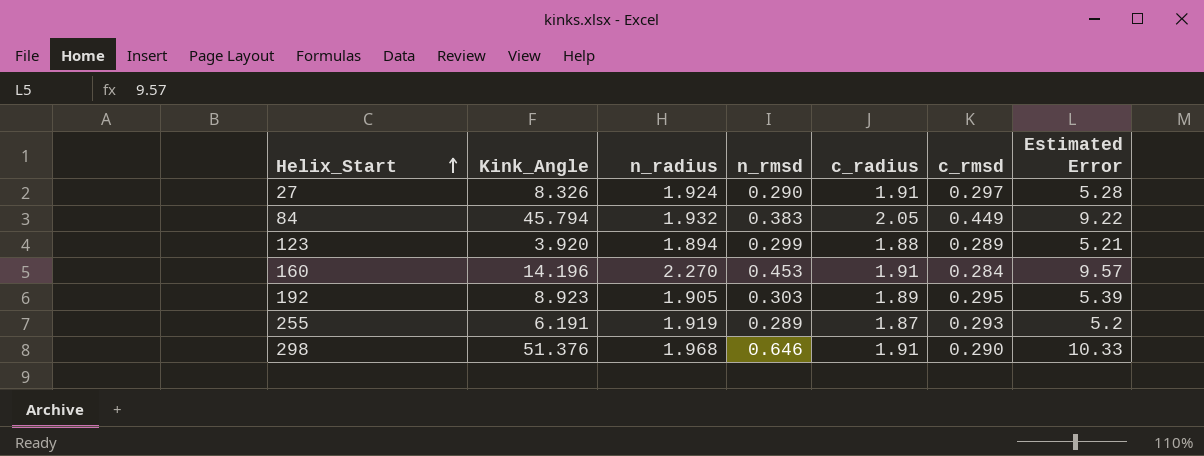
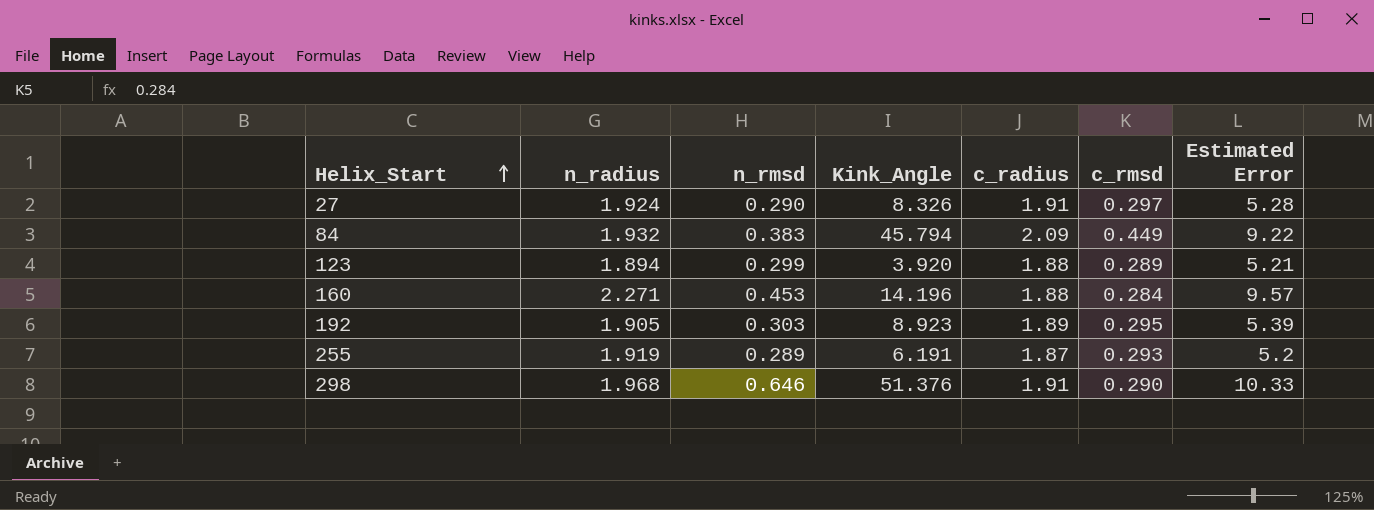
column Kink_Angle | position: 2 -> 4
84 | c_radius: 2.05 -> 2.09
160 | n_radius: 2.270 -> 2.271
160 | c_radius: 1.91 -> 1.88

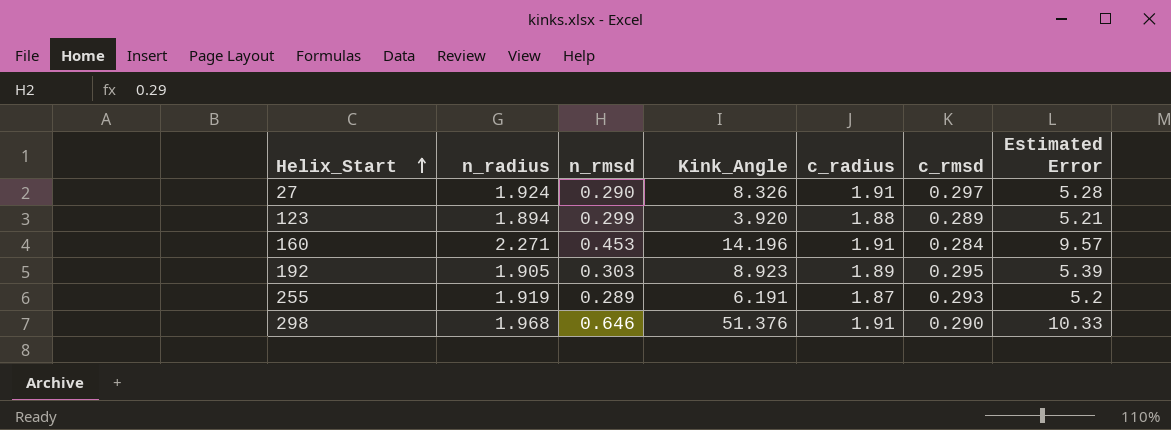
row 84: 1.932 | 0.383 | 45.794 | 2.09 | 0.449 | 9.22 -> none
160 | c_radius: 1.88 -> 1.91

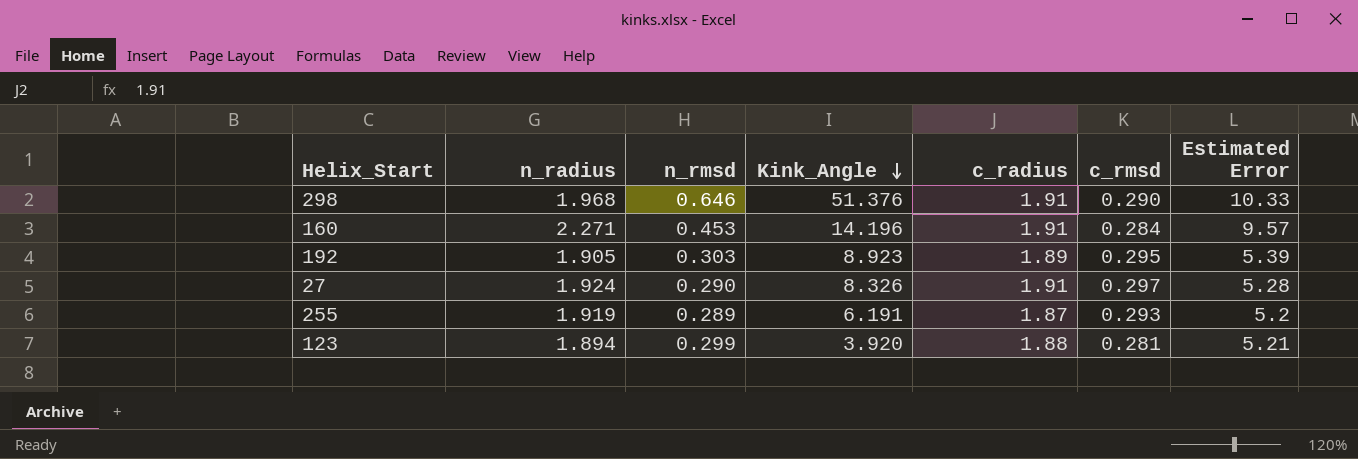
row order: Helix_Start ascending -> Kink_Angle descending
123 | c_rmsd: 0.289 -> 0.281

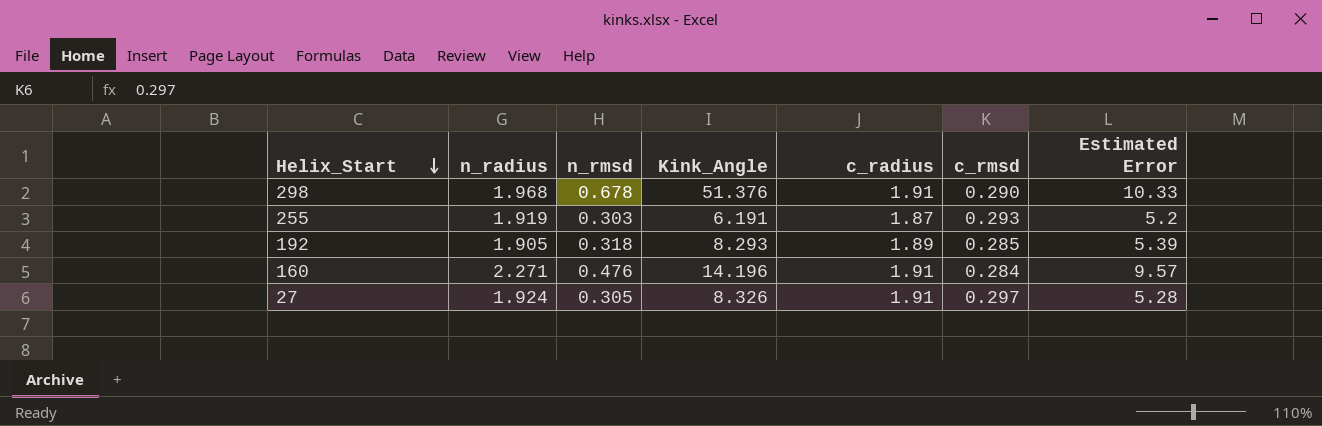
row order: Kink_Angle descending -> Helix_Start descending
row 123: 1.894 | 0.299 | 3.920 | 1.88 | 0.281 | 5.21 -> none
298 | n_rmsd: 0.646 -> 0.678
255 | n_rmsd: 0.289 -> 0.303
192 | n_rmsd: 0.303 -> 0.318
192 | Kink_Angle: 8.923 -> 8.293
192 | c_rmsd: 0.295 -> 0.285
160 | n_rmsd: 0.453 -> 0.476
27 | n_rmsd: 0.290 -> 0.305

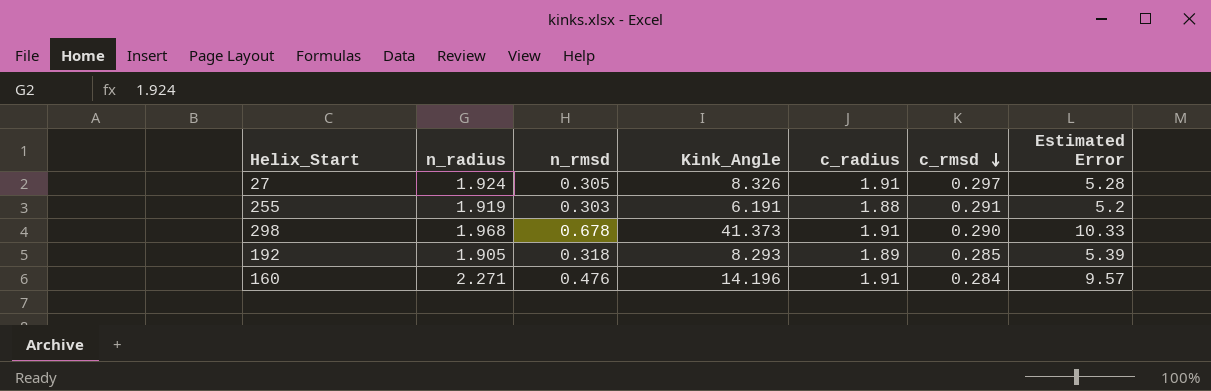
row order: Helix_Start descending -> c_rmsd descending
255 | c_radius: 1.87 -> 1.88
255 | c_rmsd: 0.293 -> 0.291
298 | Kink_Angle: 51.376 -> 41.373

